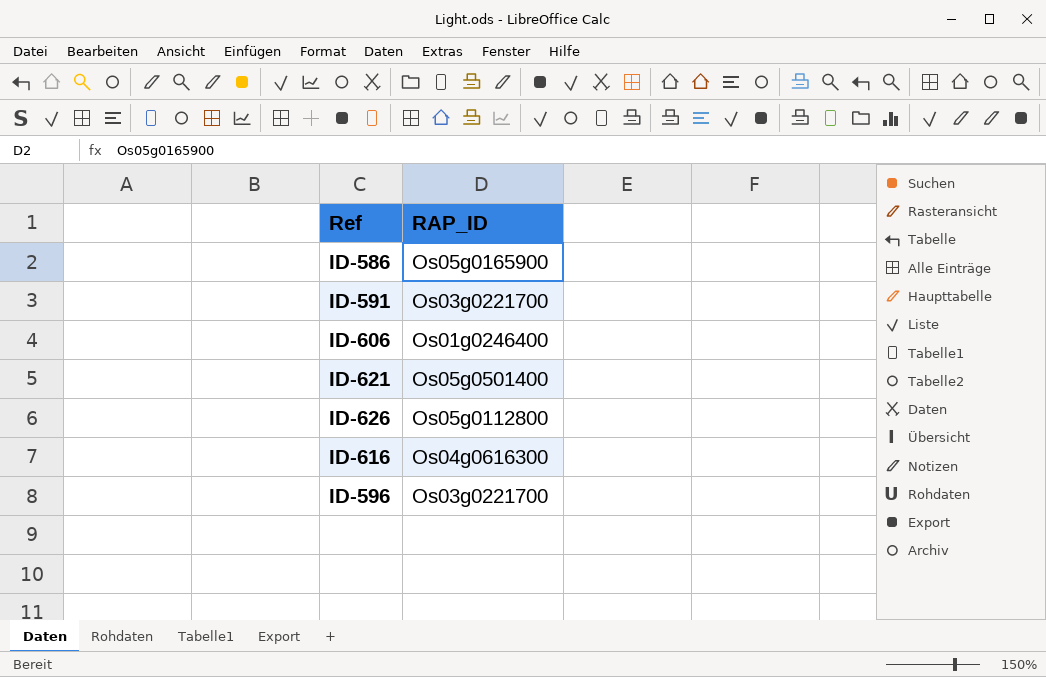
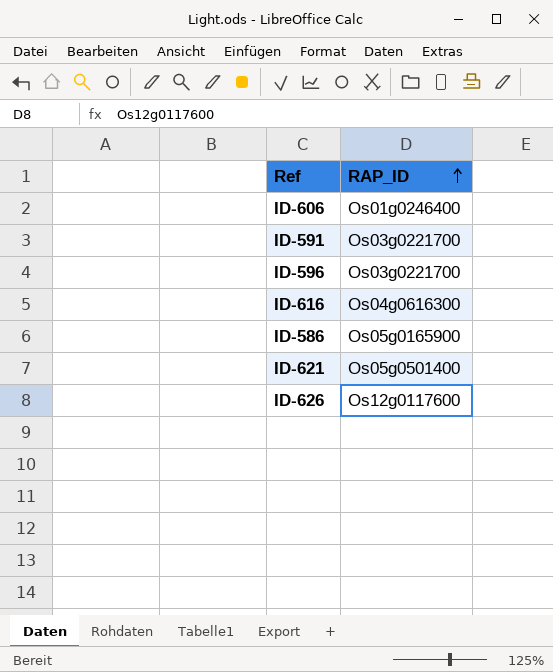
row order: none -> RAP_ID ascending
ID-626 | RAP_ID: Os05g0112800 -> Os12g0117600

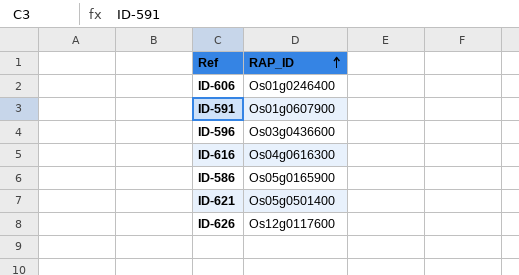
ID-591 | RAP_ID: Os03g0221700 -> Os01g0607900
ID-596 | RAP_ID: Os03g0221700 -> Os03g0436600

